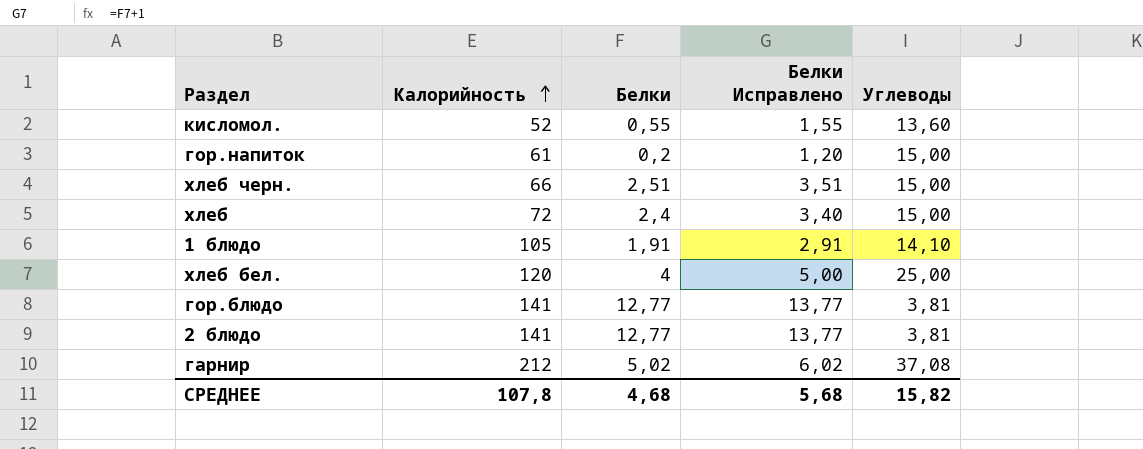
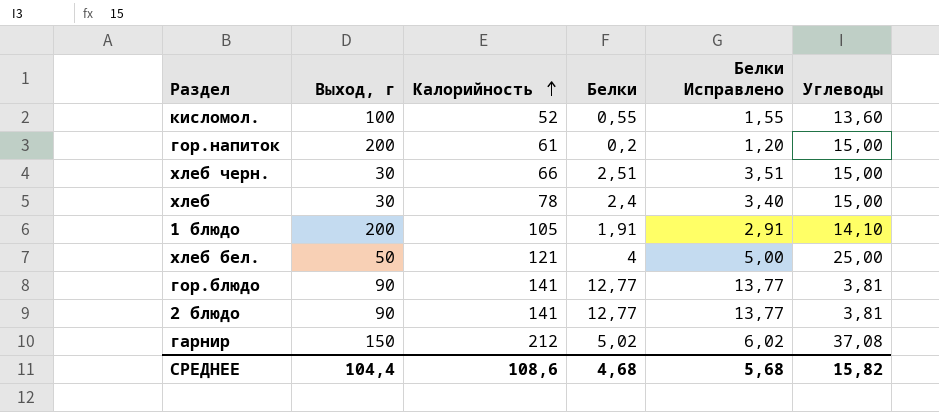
column Выход, г | position: none -> 2
хлеб | Калорийность: 72 -> 78
хлеб бел. | Калорийность: 120 -> 121
СРЕДНЕЕ | Калорийность: 107,8 -> 108,6

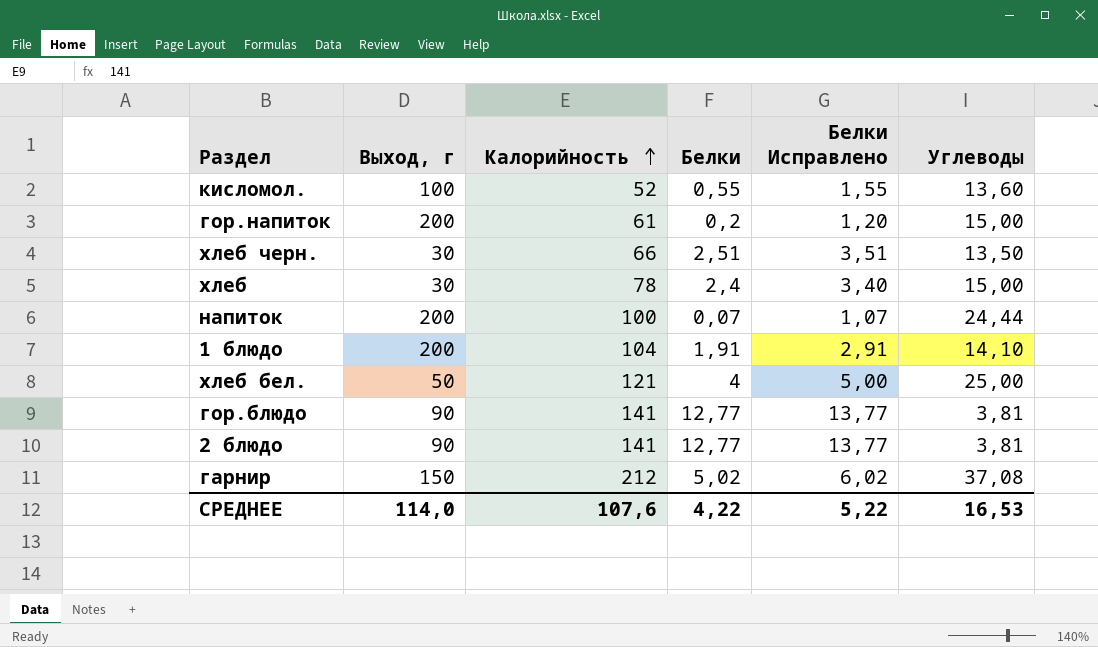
хлеб черн. | Углеводы: 15,00 -> 13,50
row напиток: none -> 200 | 100 | 0,07 | 1,07 | 24,44
1 блюдо | Калорийность: 105 -> 104
СРЕДНЕЕ | Выход, г: 104,4 -> 114,0
СРЕДНЕЕ | Калорийность: 108,6 -> 107,6
СРЕДНЕЕ | Белки: 4,68 -> 4,22
СРЕДНЕЕ | Белки Исправлено: 5,68 -> 5,22
СРЕДНЕЕ | Углеводы: 15,82 -> 16,53

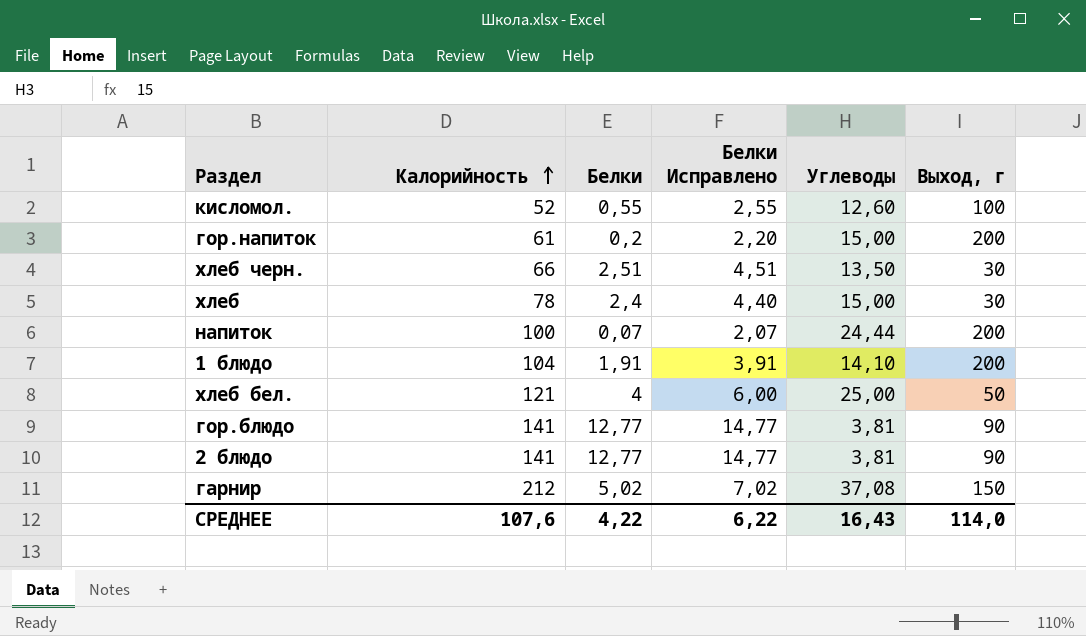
column Белки Исправлено | formula: [Белки] + 1 -> [Белки] + 2
column Выход, г | position: 2 -> 6
кисломол. | Углеводы: 13,60 -> 12,60
СРЕДНЕЕ | Белки Исправлено: 5,22 -> 6,22
СРЕДНЕЕ | Углеводы: 16,53 -> 16,43

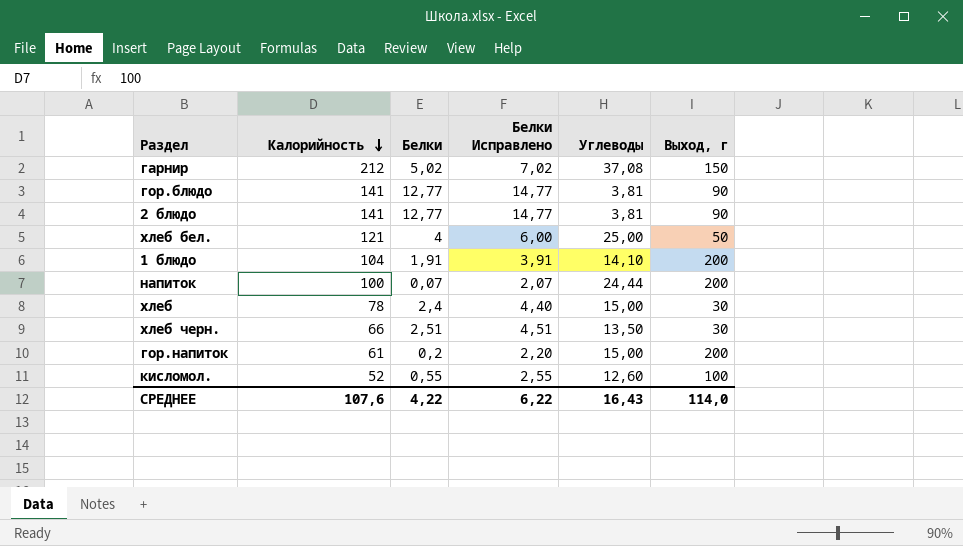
row order: Калорийность ascending -> Калорийность descending

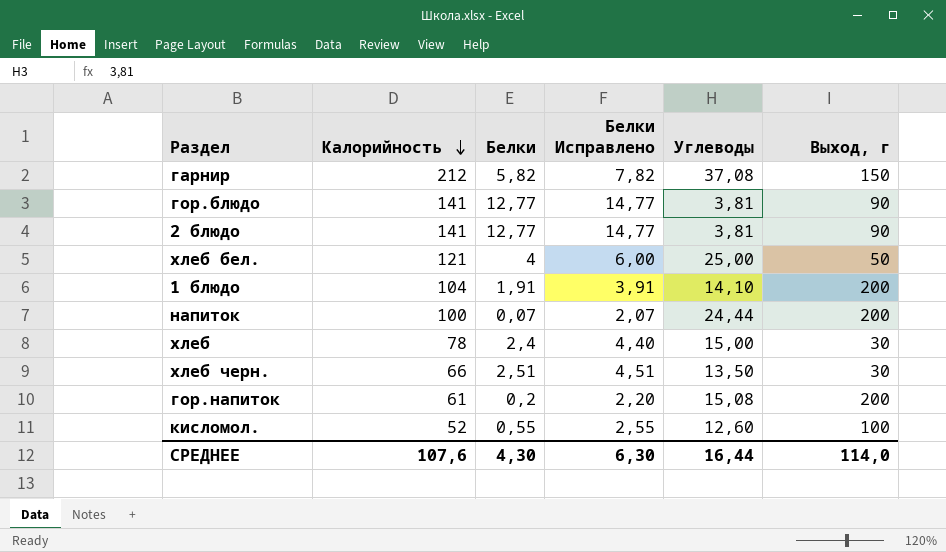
гарнир | Белки: 5,02 -> 5,82
гарнир | Белки Исправлено: 7,02 -> 7,82
гор.напиток | Углеводы: 15,00 -> 15,08
СРЕДНЕЕ | Белки: 4,22 -> 4,30
СРЕДНЕЕ | Белки Исправлено: 6,22 -> 6,30
СРЕДНЕЕ | Углеводы: 16,43 -> 16,44

